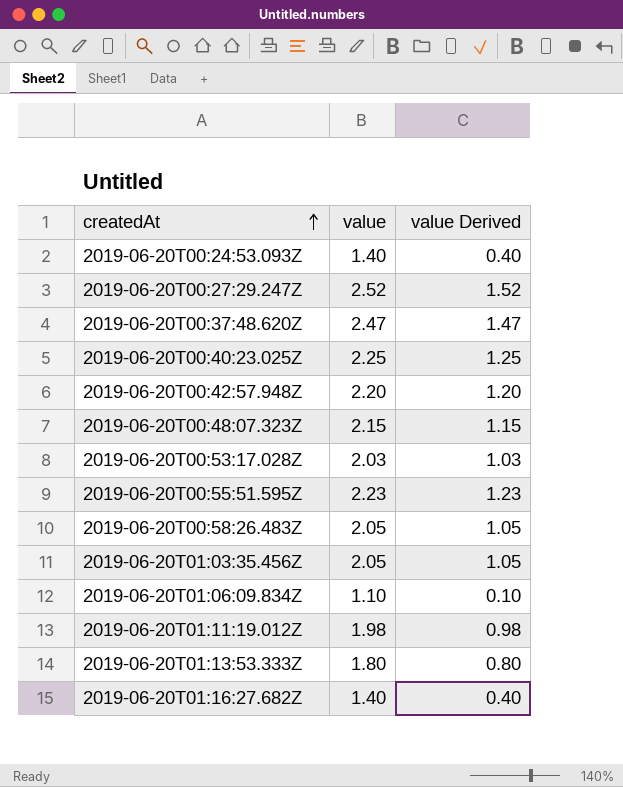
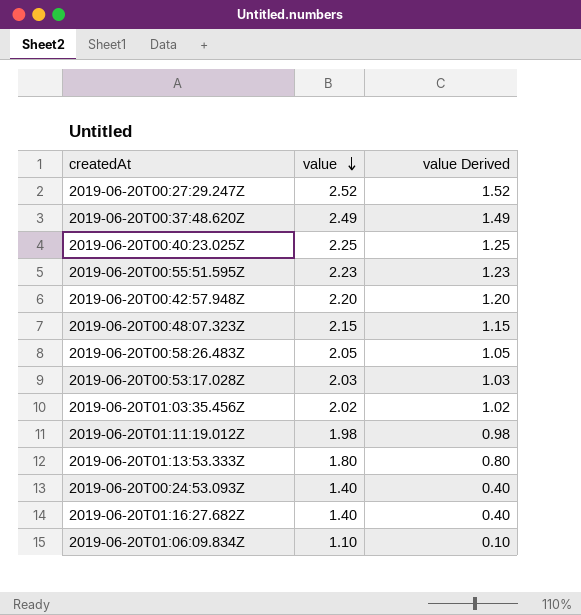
row order: createdAt ascending -> value descending
2019-06-20T00:37:48.620Z | value: 2.47 -> 2.49
2019-06-20T00:37:48.620Z | value Derived: 1.47 -> 1.49
2019-06-20T01:03:35.456Z | value: 2.05 -> 2.02
2019-06-20T01:03:35.456Z | value Derived: 1.05 -> 1.02

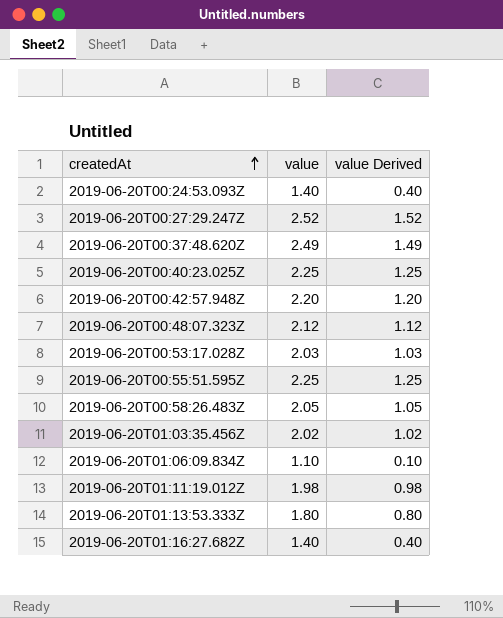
row order: value descending -> createdAt ascending
2019-06-20T00:48:07.323Z | value: 2.15 -> 2.12
2019-06-20T00:48:07.323Z | value Derived: 1.15 -> 1.12
2019-06-20T00:55:51.595Z | value: 2.23 -> 2.25
2019-06-20T00:55:51.595Z | value Derived: 1.23 -> 1.25

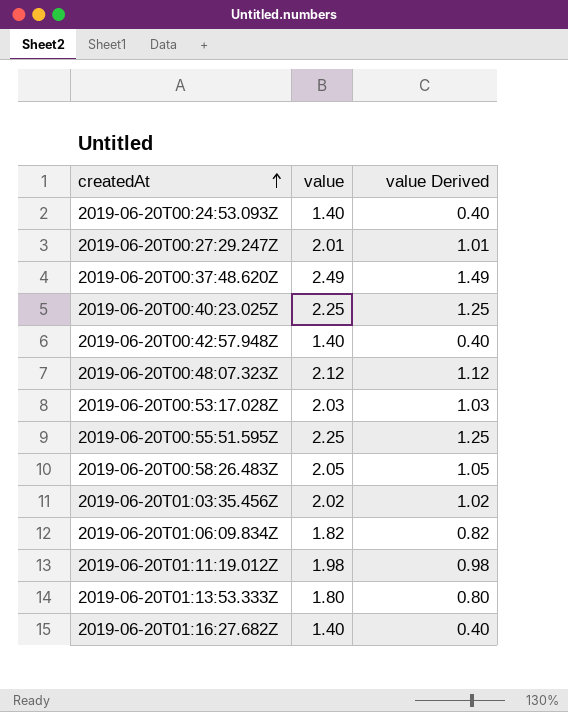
2019-06-20T00:27:29.247Z | value: 2.52 -> 2.01
2019-06-20T00:27:29.247Z | value Derived: 1.52 -> 1.01
2019-06-20T00:42:57.948Z | value: 2.20 -> 1.40
2019-06-20T00:42:57.948Z | value Derived: 1.20 -> 0.40
2019-06-20T01:06:09.834Z | value: 1.10 -> 1.82
2019-06-20T01:06:09.834Z | value Derived: 0.10 -> 0.82

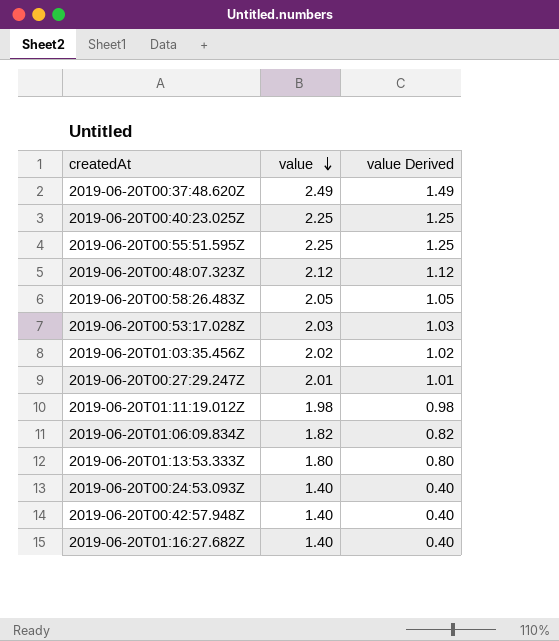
row order: createdAt ascending -> value descending

